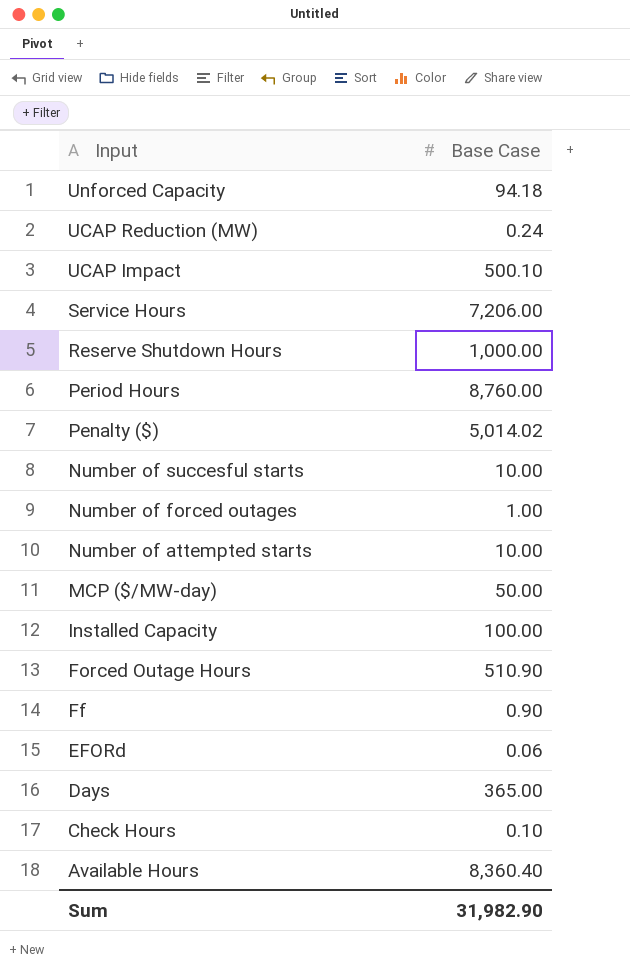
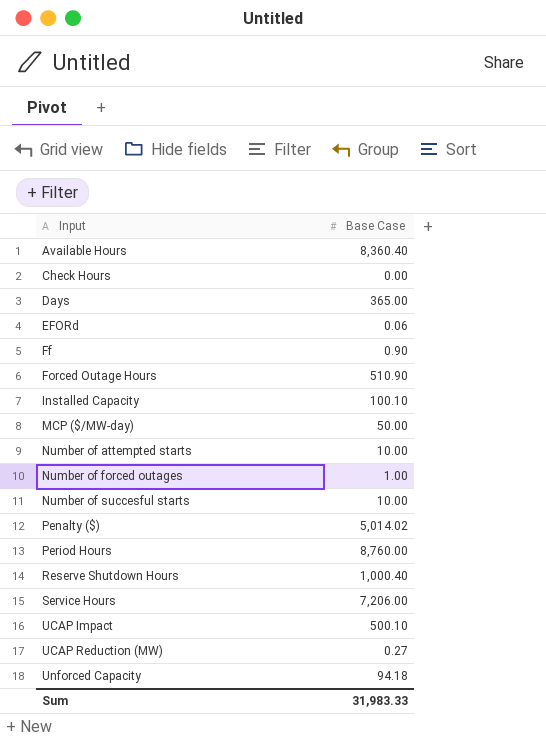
row order: Input descending -> Input ascending
Check Hours | Base Case: 0.10 -> 0.00
Installed Capacity | Base Case: 100.00 -> 100.10
Reserve Shutdown Hours | Base Case: 1,000.00 -> 1,000.40
UCAP Reduction (MW) | Base Case: 0.24 -> 0.27
Sum | Base Case: 31,982.90 -> 31,983.33

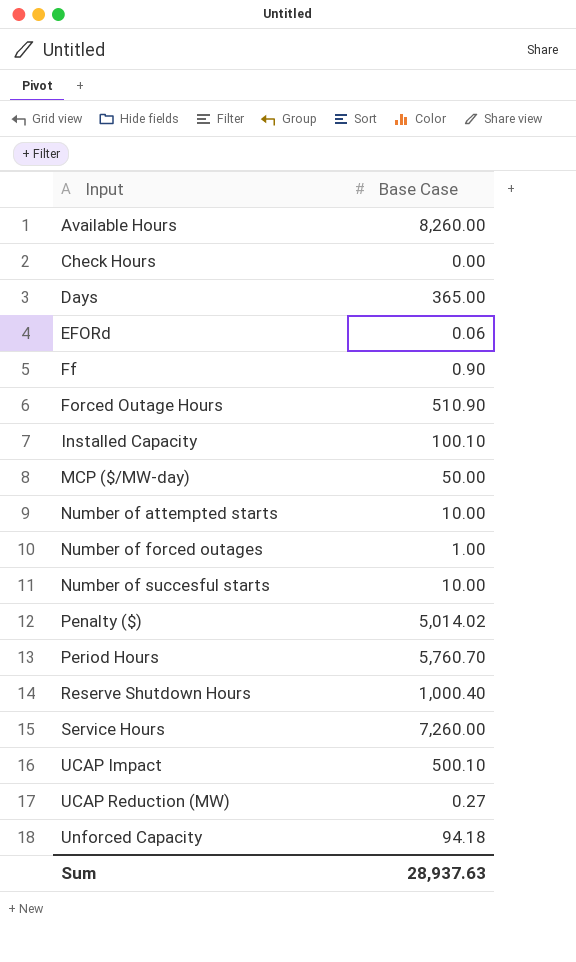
Available Hours | Base Case: 8,360.40 -> 8,260.00
Period Hours | Base Case: 8,760.00 -> 5,760.70
Service Hours | Base Case: 7,206.00 -> 7,260.00
Sum | Base Case: 31,983.33 -> 28,937.63

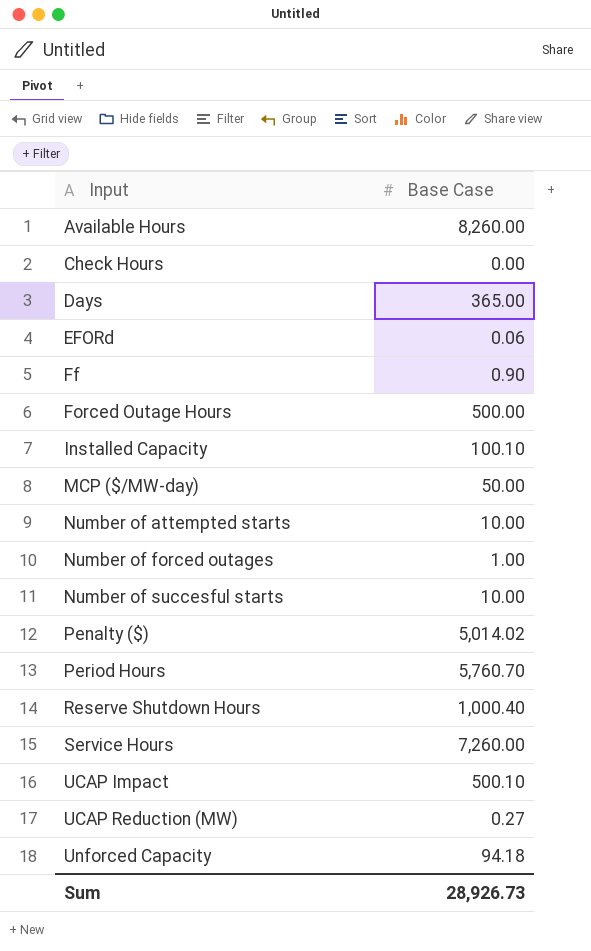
Forced Outage Hours | Base Case: 510.90 -> 500.00
Sum | Base Case: 28,937.63 -> 28,926.73

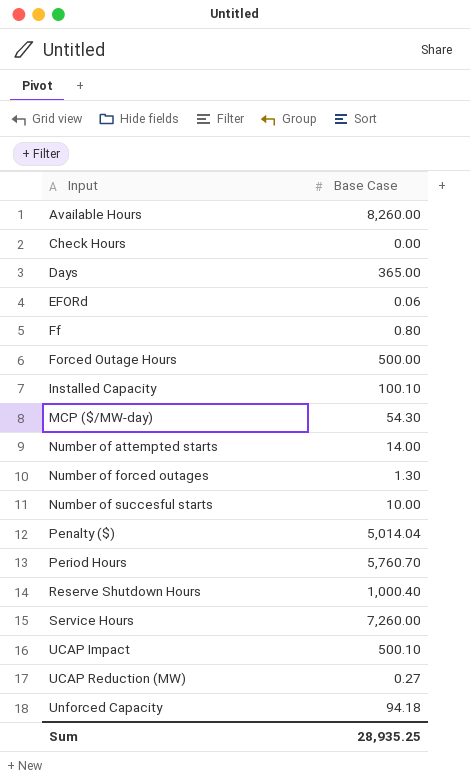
Ff | Base Case: 0.90 -> 0.80
MCP ($/MW-day) | Base Case: 50.00 -> 54.30
Number of attempted starts | Base Case: 10.00 -> 14.00
Number of forced outages | Base Case: 1.00 -> 1.30
Penalty ($) | Base Case: 5,014.02 -> 5,014.04
Sum | Base Case: 28,926.73 -> 28,935.25

